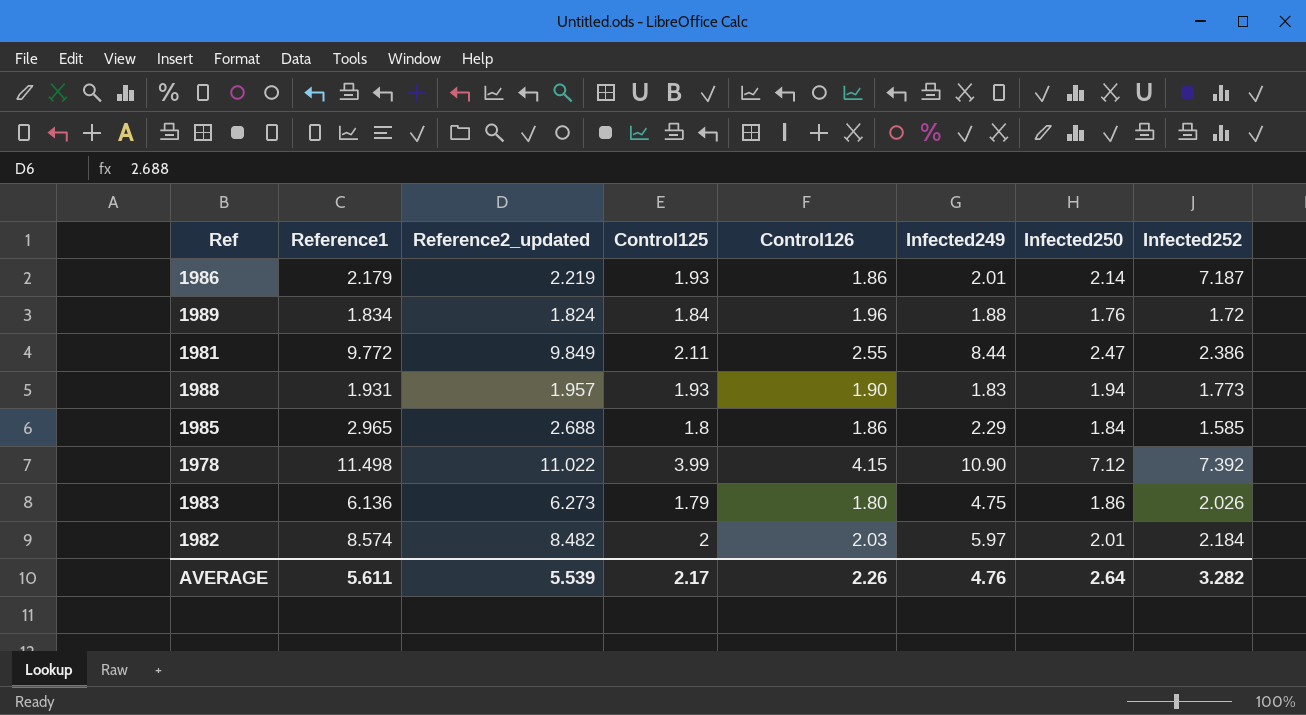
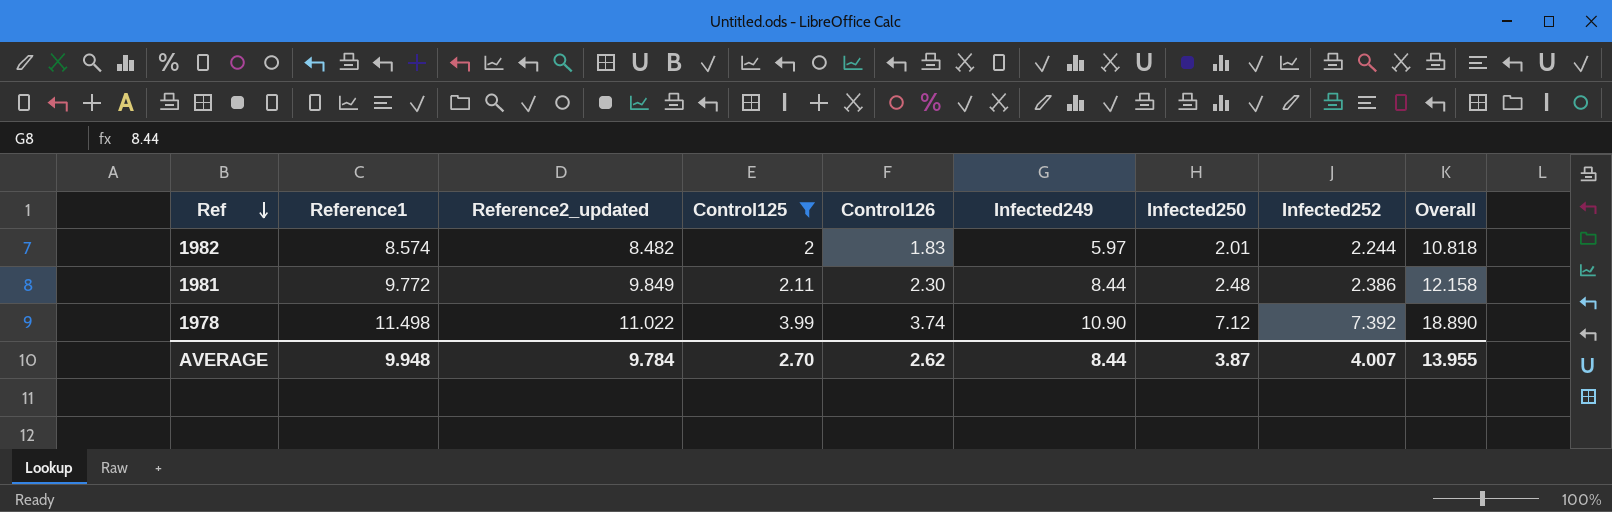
filter: none -> Control125 >= 2
row order: none -> Ref descending
column Overall | formula: none -> [Reference1] + [Infected252]
1982 | Control126: 2.03 -> 1.83
1982 | Infected252: 2.184 -> 2.244
1981 | Control126: 2.55 -> 2.30
1981 | Infected250: 2.47 -> 2.48
1978 | Control126: 4.15 -> 3.74
AVERAGE | Reference1: 5.611 -> 9.948
AVERAGE | Reference2_updated: 5.539 -> 9.784
AVERAGE | Control125: 2.17 -> 2.70
AVERAGE | Control126: 2.26 -> 2.62
AVERAGE | Infected249: 4.76 -> 8.44
AVERAGE | Infected250: 2.64 -> 3.87
AVERAGE | Infected252: 3.282 -> 4.007

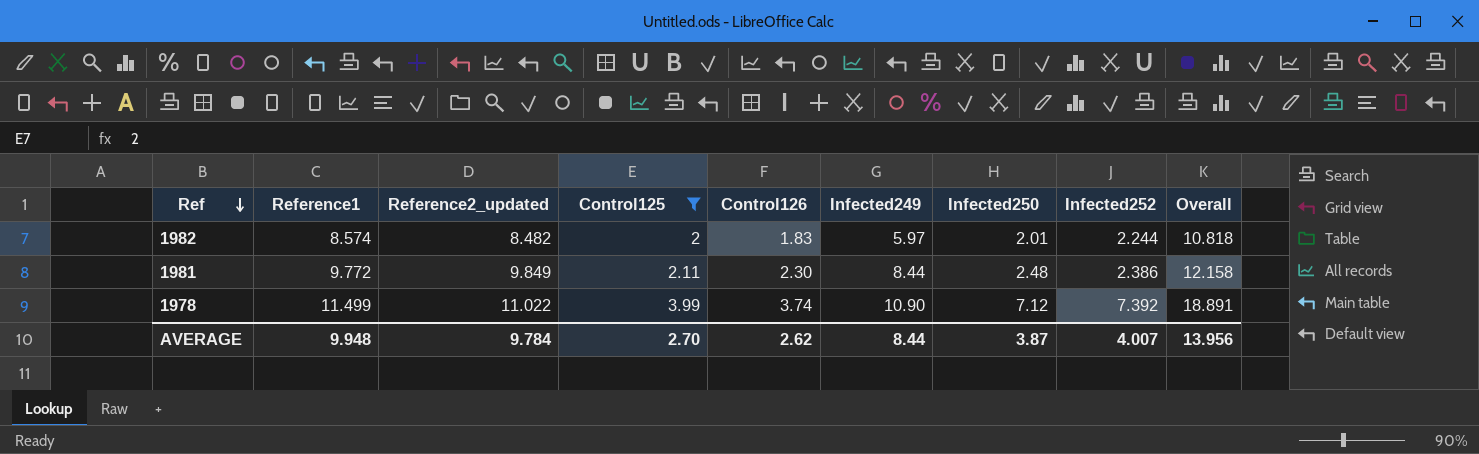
1978 | Reference1: 11.498 -> 11.499
1978 | Overall: 18.890 -> 18.891
AVERAGE | Overall: 13.955 -> 13.956

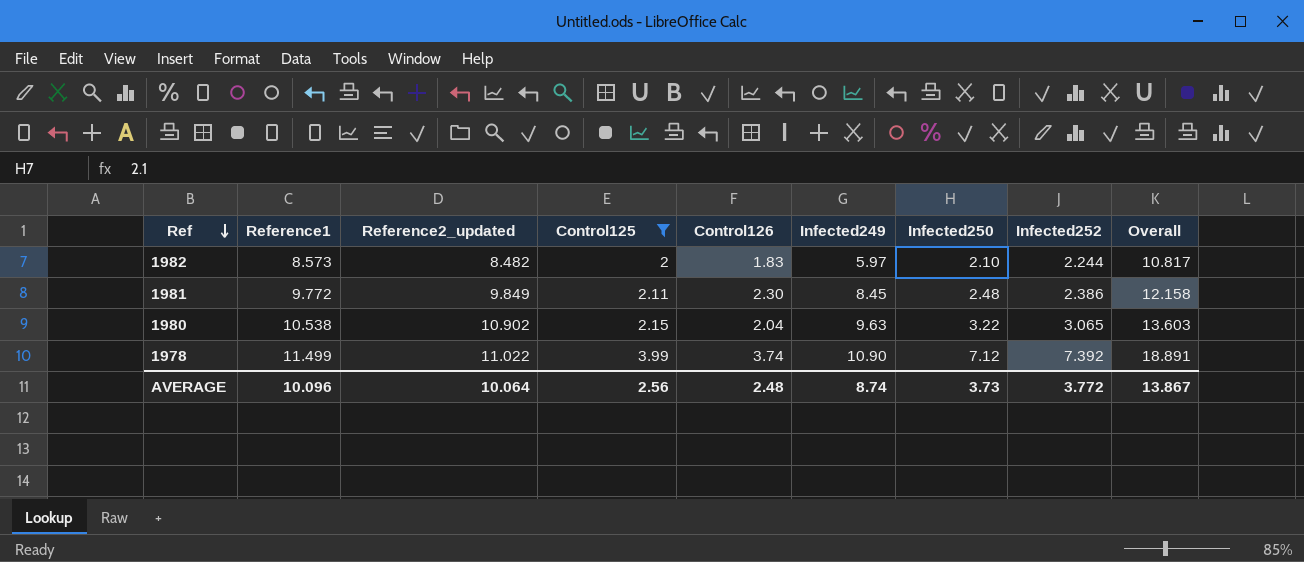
1982 | Reference1: 8.574 -> 8.573
1982 | Infected250: 2.01 -> 2.10
1982 | Overall: 10.818 -> 10.817
1981 | Infected249: 8.44 -> 8.45
row 1980: none -> 10.538 | 10.902 | 2.15 | 2.04 | 9.63 | 3.22 | 3.065 | 13.603
AVERAGE | Reference1: 9.948 -> 10.096
AVERAGE | Reference2_updated: 9.784 -> 10.064
AVERAGE | Control125: 2.70 -> 2.56
AVERAGE | Control126: 2.62 -> 2.48
AVERAGE | Infected249: 8.44 -> 8.74
AVERAGE | Infected250: 3.87 -> 3.73
AVERAGE | Infected252: 4.007 -> 3.772
AVERAGE | Overall: 13.956 -> 13.867

